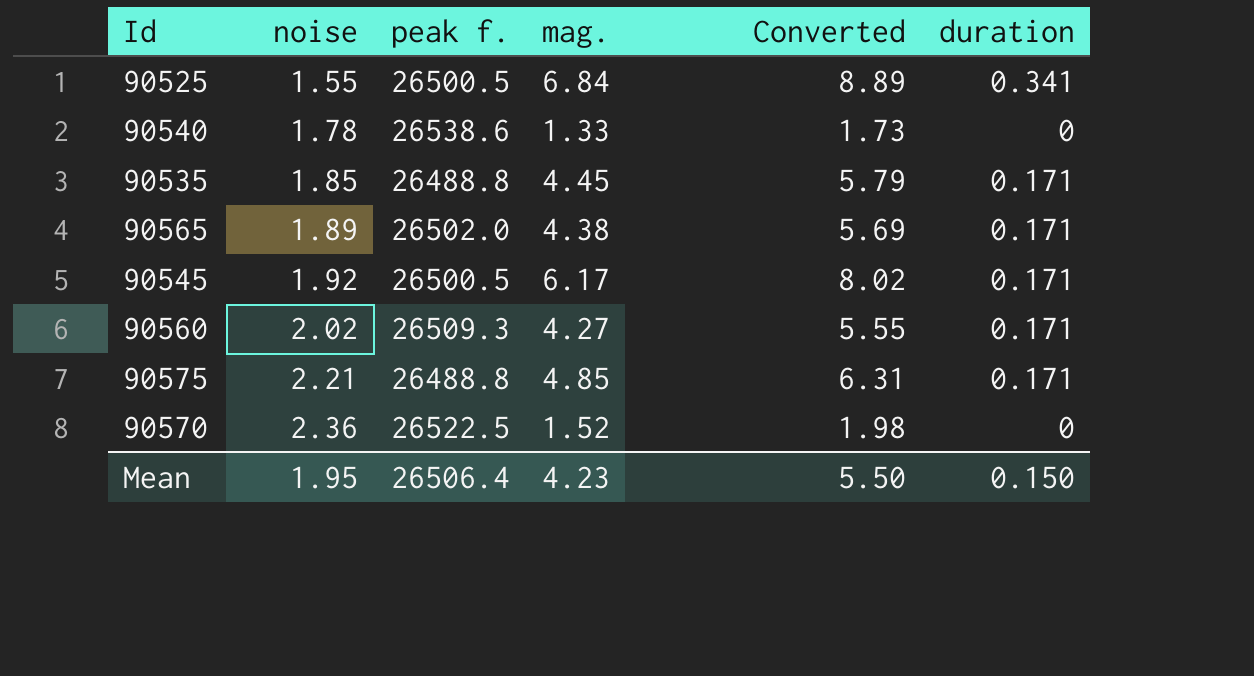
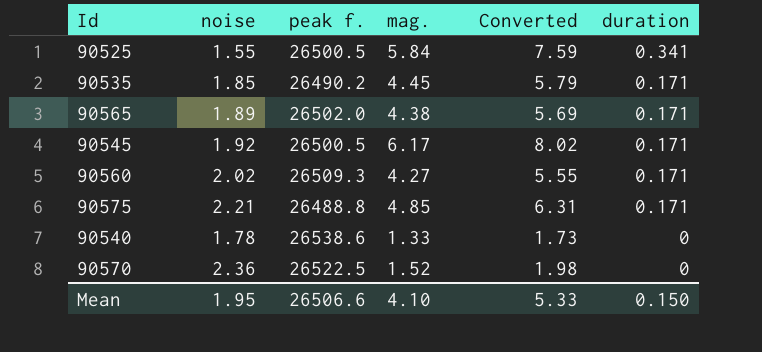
row order: noise ascending -> duration descending
90525 | mag.: 6.84 -> 5.84
90525 | Converted: 8.89 -> 7.59
90535 | peak f.: 26488.8 -> 26490.2
Mean | peak f.: 26506.4 -> 26506.6
Mean | mag.: 4.23 -> 4.10
Mean | Converted: 5.50 -> 5.33

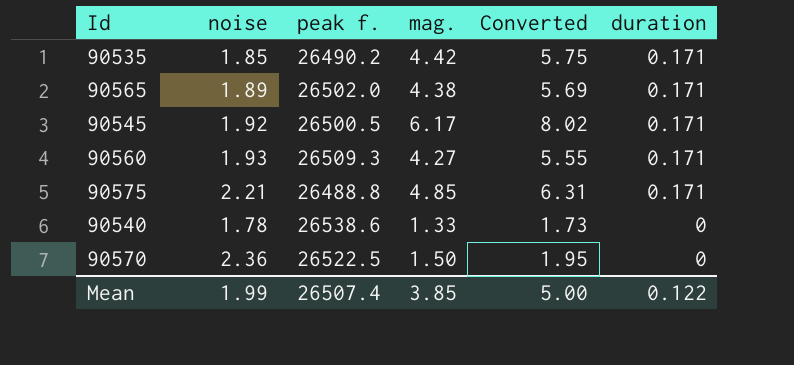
row 90525: 1.55 | 26500.5 | 5.84 | 7.59 | 0.341 -> none
90535 | mag.: 4.45 -> 4.42
90535 | Converted: 5.79 -> 5.75
90560 | noise: 2.02 -> 1.93
90570 | mag.: 1.52 -> 1.50
90570 | Converted: 1.98 -> 1.95
Mean | noise: 1.95 -> 1.99
Mean | peak f.: 26506.6 -> 26507.4
Mean | mag.: 4.10 -> 3.85
Mean | Converted: 5.33 -> 5.00
Mean | duration: 0.150 -> 0.122

